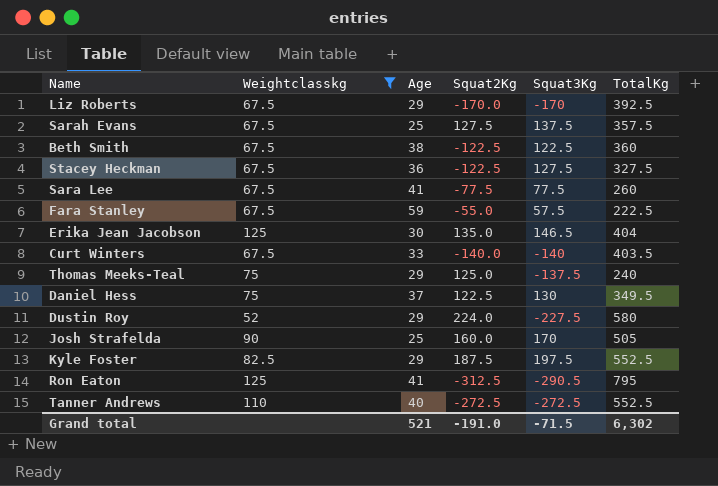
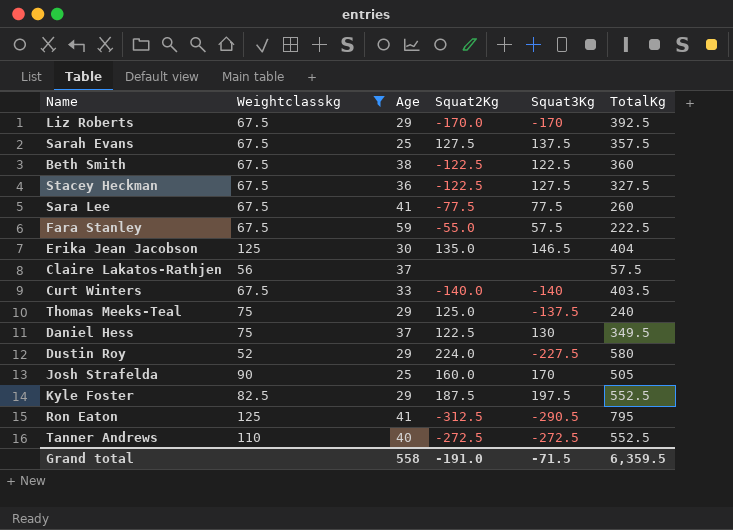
row Claire Lakatos-Rathjen: none -> 56 | 37 | none | none | 57.5
Grand total | Age: 521 -> 558
Grand total | TotalKg: 6,302 -> 6,359.5

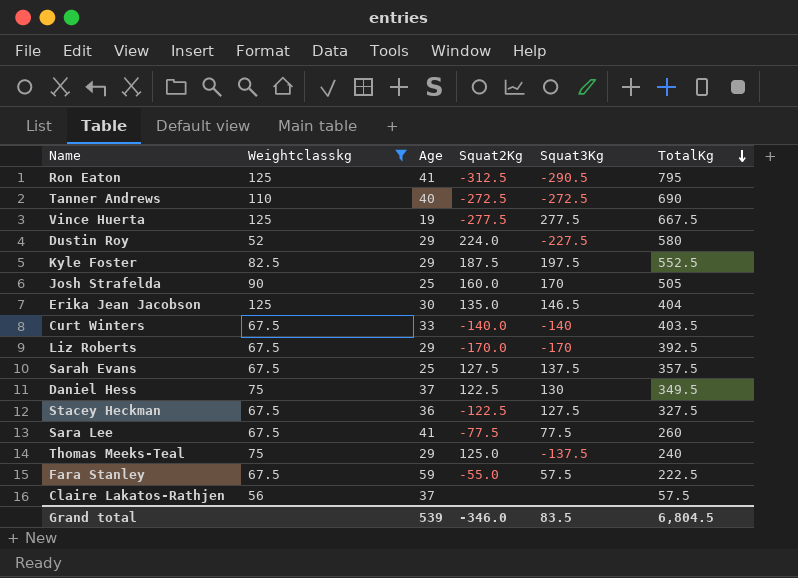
row order: none -> TotalKg descending
row Beth Smith: 67.5 | 38 | -122.5 | 122.5 | 360 -> none
Tanner Andrews | TotalKg: 552.5 -> 690
row Vince Huerta: none -> 125 | 19 | -277.5 | 277.5 | 667.5
Grand total | Age: 558 -> 539
Grand total | Squat2Kg: -191.0 -> -346.0
Grand total | Squat3Kg: -71.5 -> 83.5
Grand total | TotalKg: 6,359.5 -> 6,804.5

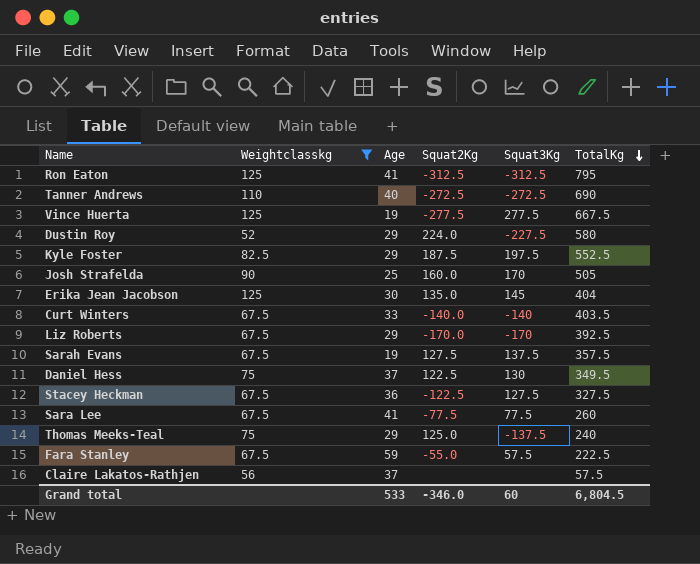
Ron Eaton | Squat3Kg: -290.5 -> -312.5
Erika Jean Jacobson | Squat3Kg: 146.5 -> 145
Sarah Evans | Age: 25 -> 19
Grand total | Age: 539 -> 533
Grand total | Squat3Kg: 83.5 -> 60

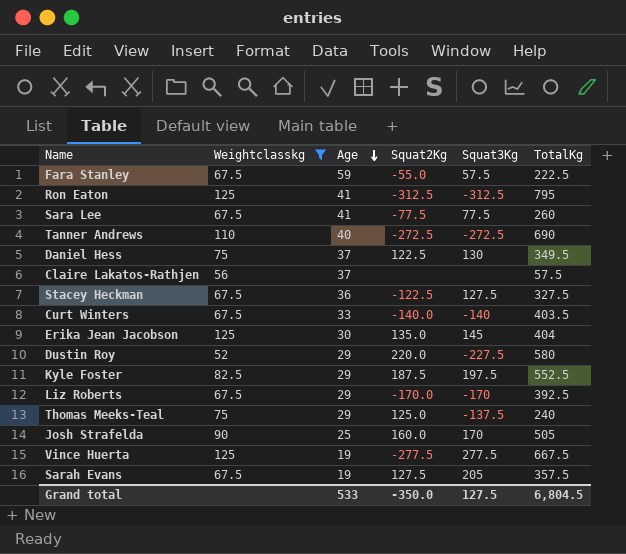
row order: TotalKg descending -> Age descending
Dustin Roy | Squat2Kg: 224.0 -> 220.0
Sarah Evans | Squat3Kg: 137.5 -> 205
Grand total | Squat2Kg: -346.0 -> -350.0
Grand total | Squat3Kg: 60 -> 127.5

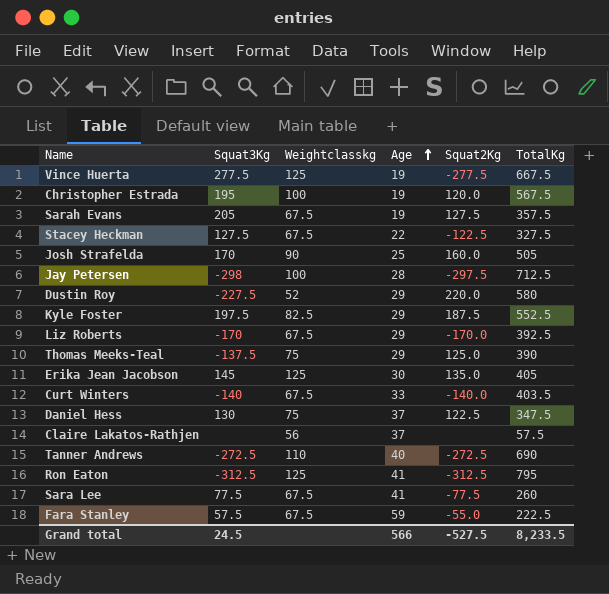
filter: Weightclasskg != 100 -> none
row order: Age descending -> Age ascending
column Squat3Kg | position: 5 -> 2
Stacey Heckman | Age: 36 -> 22
Thomas Meeks-Teal | TotalKg: 240 -> 390
Erika Jean Jacobson | TotalKg: 404 -> 405
Daniel Hess | TotalKg: 349.5 -> 347.5
Grand total | Squat3Kg: 127.5 -> 24.5
Grand total | Age: 533 -> 566
Grand total | Squat2Kg: -350.0 -> -527.5
Grand total | TotalKg: 6,804.5 -> 8,233.5

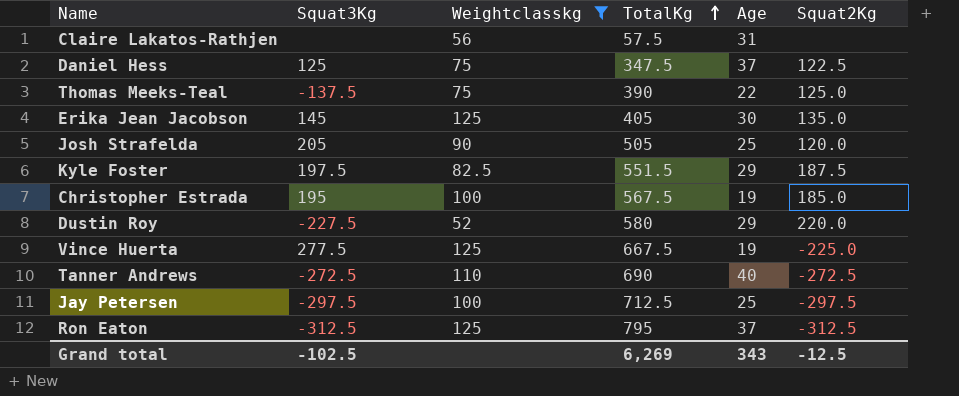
filter: none -> Weightclasskg != 67.5
row order: Age ascending -> TotalKg ascending
column TotalKg | position: 6 -> 4
Claire Lakatos-Rathjen | Age: 37 -> 31
Daniel Hess | Squat3Kg: 130 -> 125
Thomas Meeks-Teal | Age: 29 -> 22
Josh Strafelda | Squat3Kg: 170 -> 205
Josh Strafelda | Squat2Kg: 160.0 -> 120.0
Kyle Foster | TotalKg: 552.5 -> 551.5
Christopher Estrada | Squat2Kg: 120.0 -> 185.0
Vince Huerta | Squat2Kg: -277.5 -> -225.0
Jay Petersen | Squat3Kg: -298 -> -297.5
Jay Petersen | Age: 28 -> 25
Ron Eaton | Age: 41 -> 37
Grand total | Squat3Kg: 24.5 -> -102.5
Grand total | TotalKg: 8,233.5 -> 6,269
Grand total | Age: 566 -> 343
Grand total | Squat2Kg: -527.5 -> -12.5

